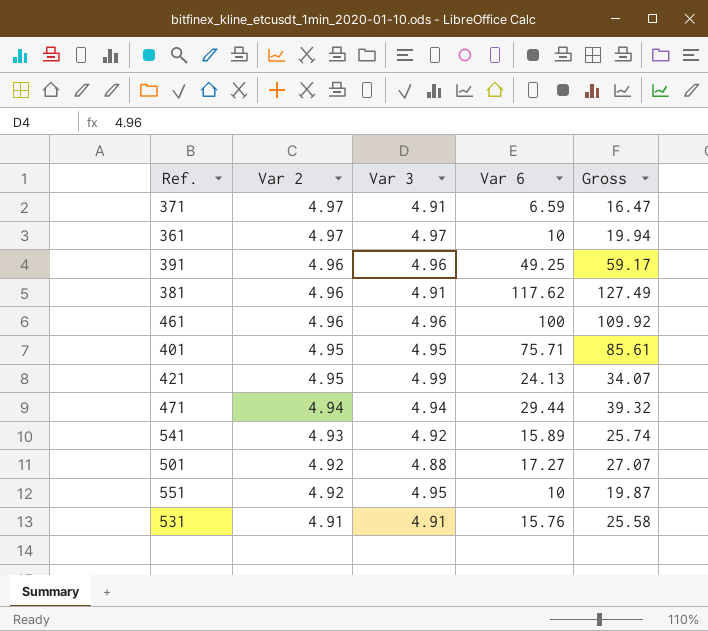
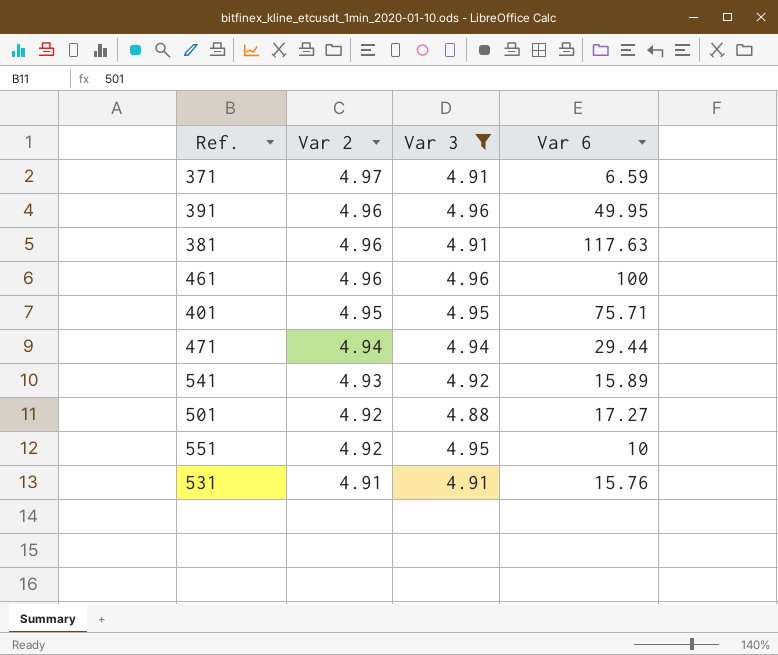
filter: none -> Var 3 <= 4.96
column Gross | formula: [Var 2] + [Var 3] + [Var 6] -> none
391 | Var 6: 49.25 -> 49.95
381 | Var 6: 117.62 -> 117.63

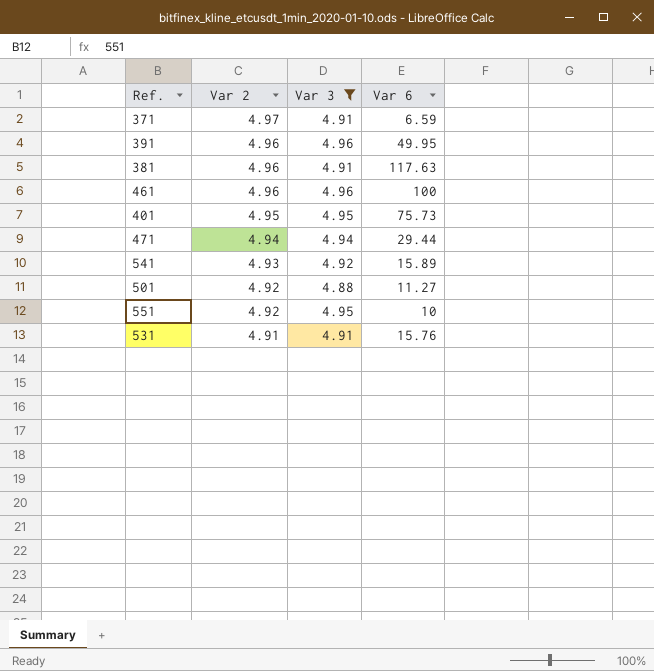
401 | Var 6: 75.71 -> 75.73
501 | Var 6: 17.27 -> 11.27

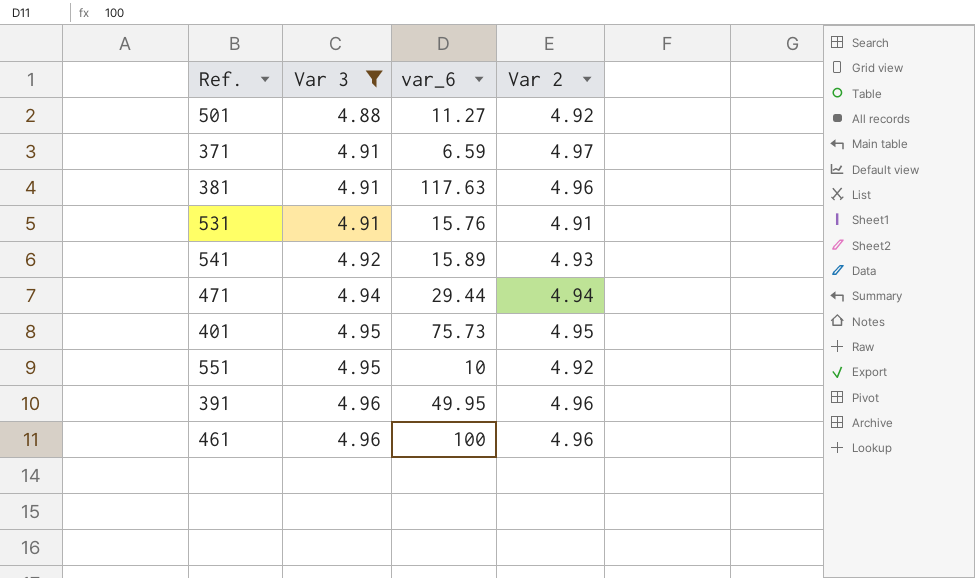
row order: Var 2 descending -> Var 3 ascending
column name: Var 6 -> var_6
column Var 2 | position: 2 -> 4

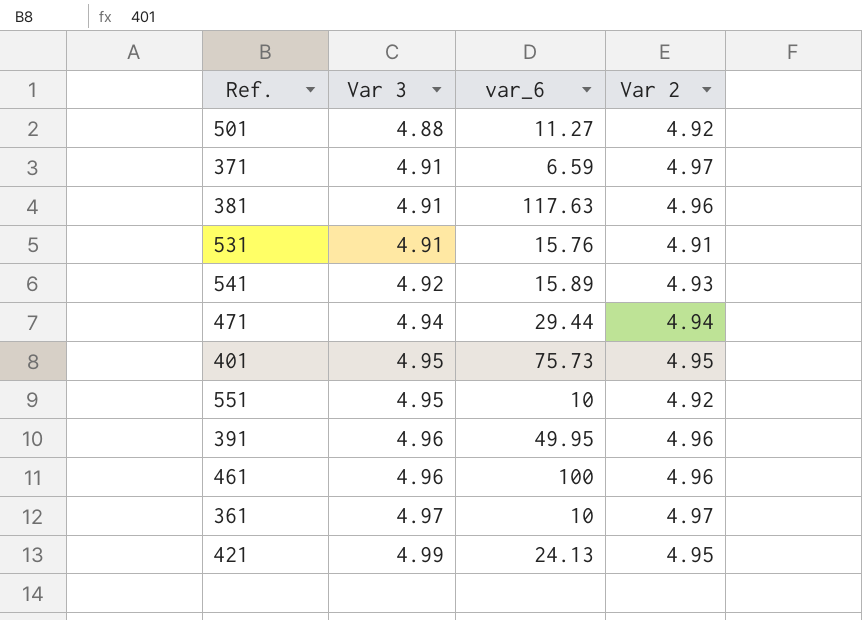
filter: Var 3 <= 4.96 -> none

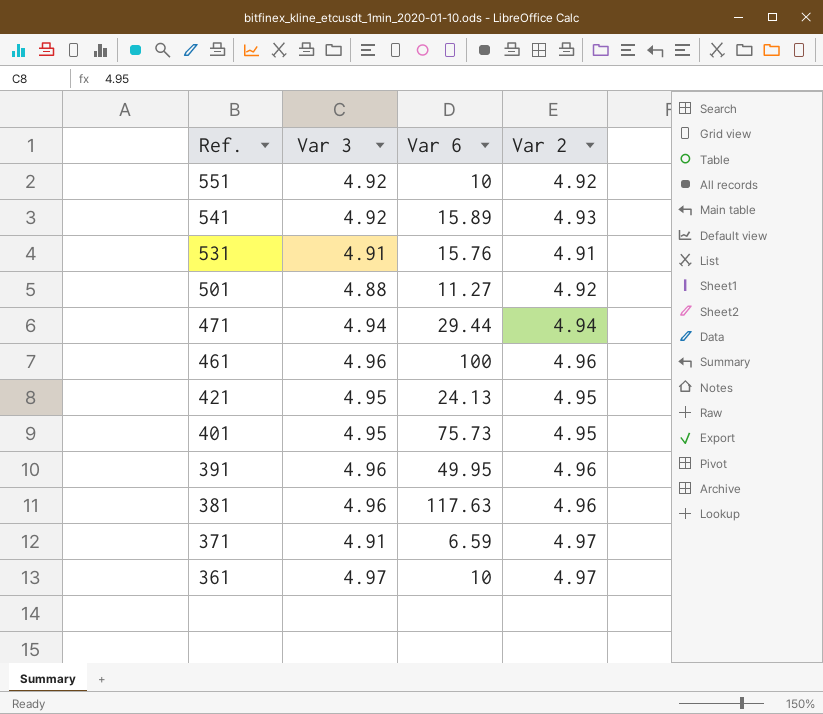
row order: Var 3 ascending -> Ref. descending
column name: var_6 -> Var 6
551 | Var 3: 4.95 -> 4.92
421 | Var 3: 4.99 -> 4.95
381 | Var 3: 4.91 -> 4.96

